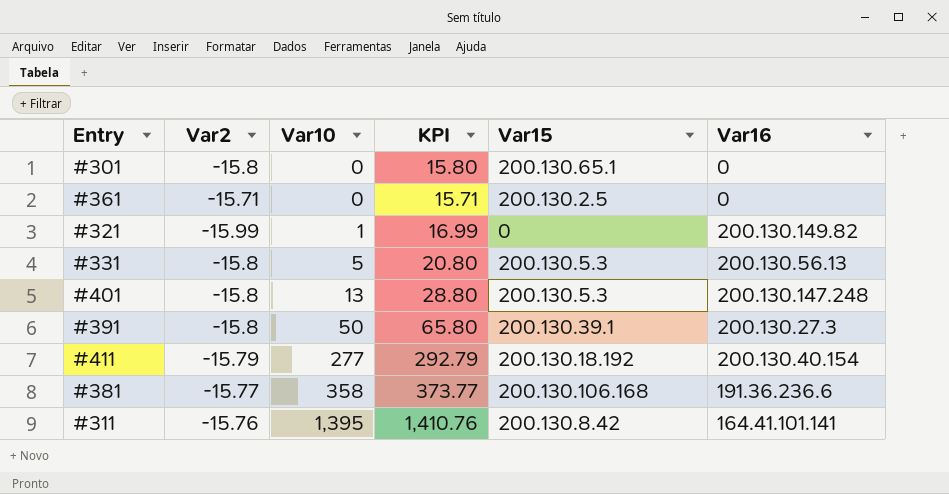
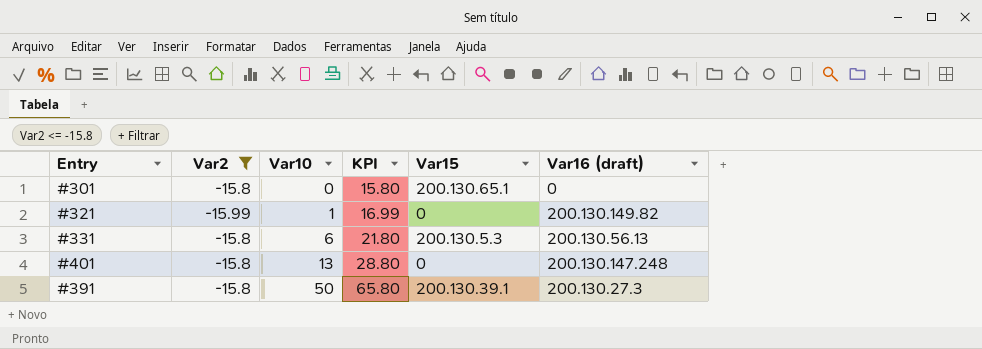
filter: none -> Var2 <= -15.8
column name: Var16 -> Var16 (draft)
#331 | Var10: 5 -> 6
#331 | KPI: 20.80 -> 21.80
#401 | Var15: 200.130.5.3 -> 0

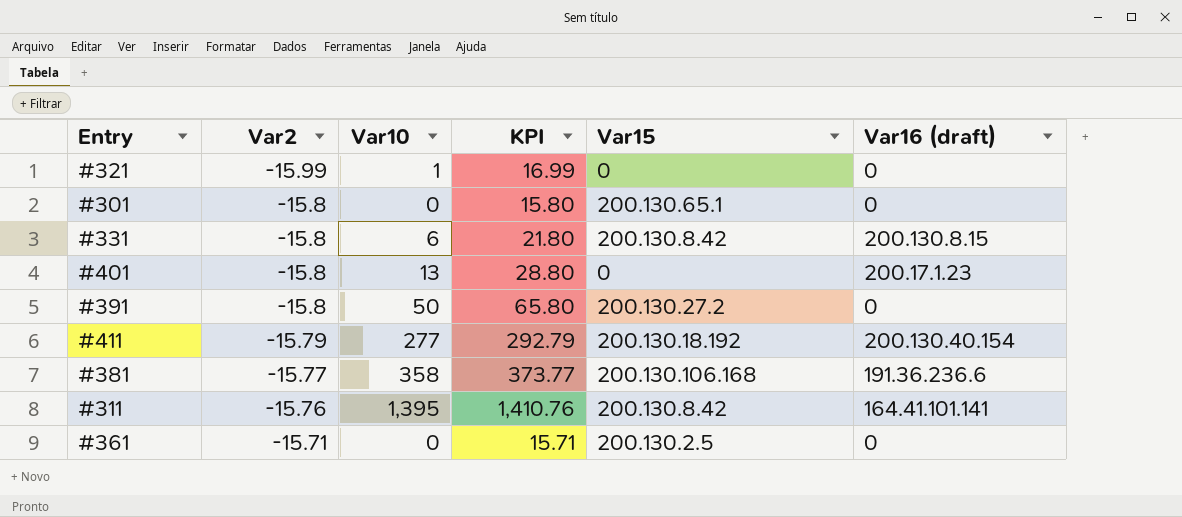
filter: Var2 <= -15.8 -> none
row order: Var10 ascending -> Var2 ascending
#321 | Var16 (draft): 200.130.149.82 -> 0
#331 | Var15: 200.130.5.3 -> 200.130.8.42
#331 | Var16 (draft): 200.130.56.13 -> 200.130.8.15
#401 | Var16 (draft): 200.130.147.248 -> 200.17.1.23
#391 | Var15: 200.130.39.1 -> 200.130.27.2
#391 | Var16 (draft): 200.130.27.3 -> 0

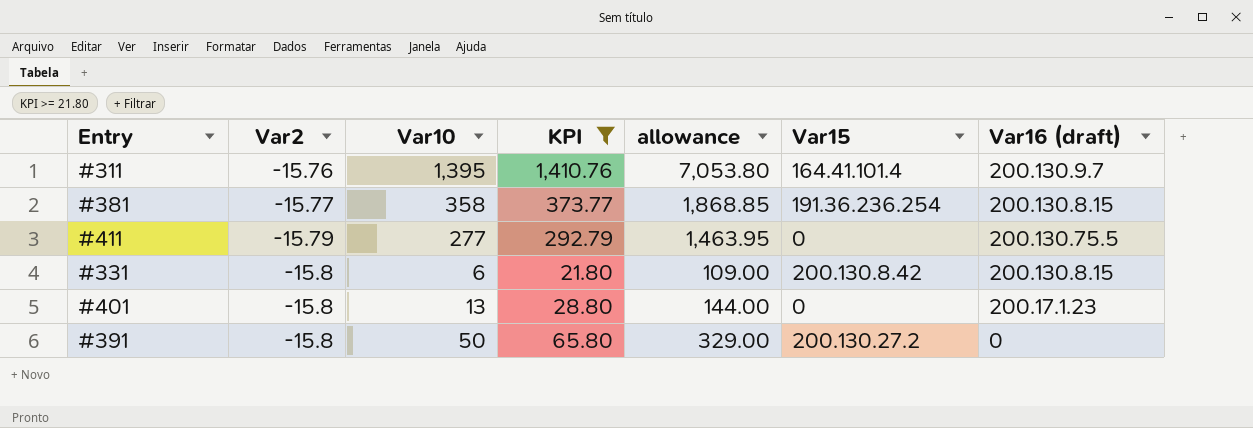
filter: none -> KPI >= 21.80
row order: Var2 ascending -> Var2 descending
column allowance | formula: none -> [KPI] * 5
#311 | Var15: 200.130.8.42 -> 164.41.101.4
#311 | Var16 (draft): 164.41.101.141 -> 200.130.9.7
#381 | Var15: 200.130.106.168 -> 191.36.236.254
#381 | Var16 (draft): 191.36.236.6 -> 200.130.8.15
#411 | Var15: 200.130.18.192 -> 0
#411 | Var16 (draft): 200.130.40.154 -> 200.130.75.5

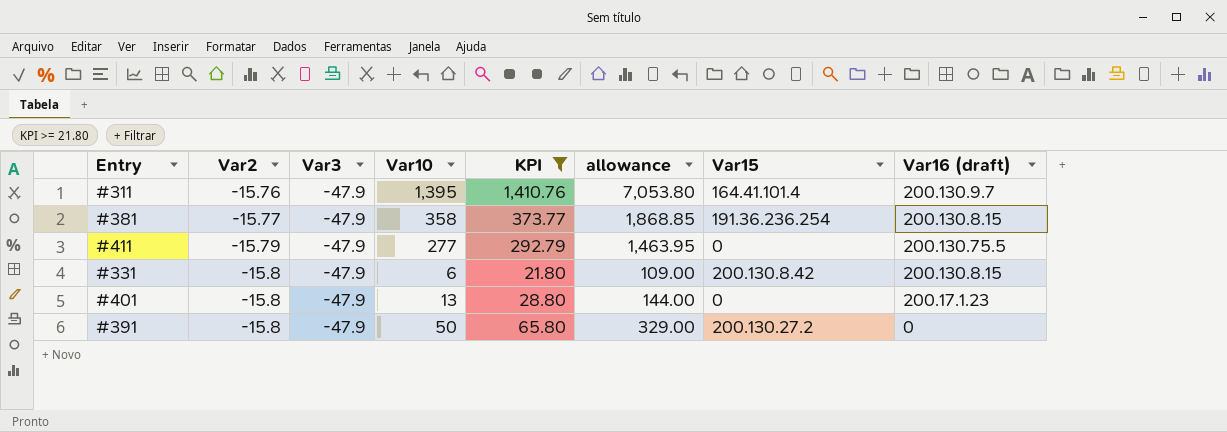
column Var3 | position: none -> 3

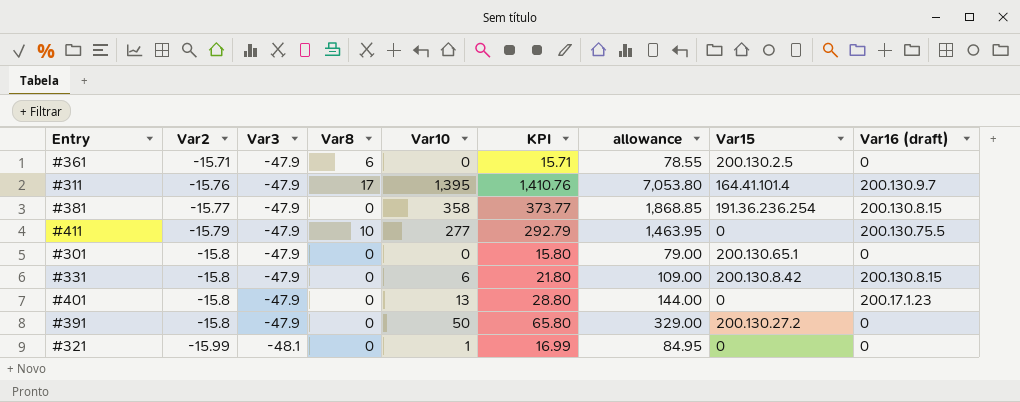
filter: KPI >= 21.80 -> none
column Var8 | position: none -> 4

